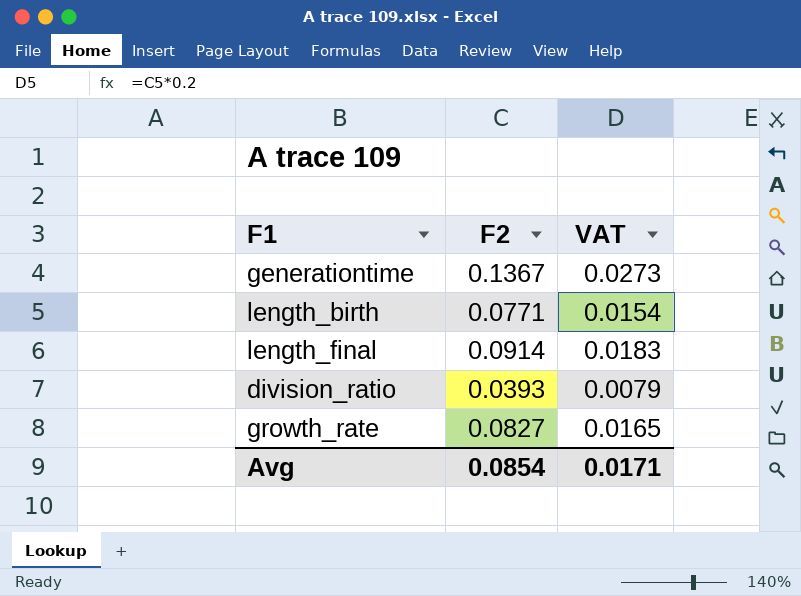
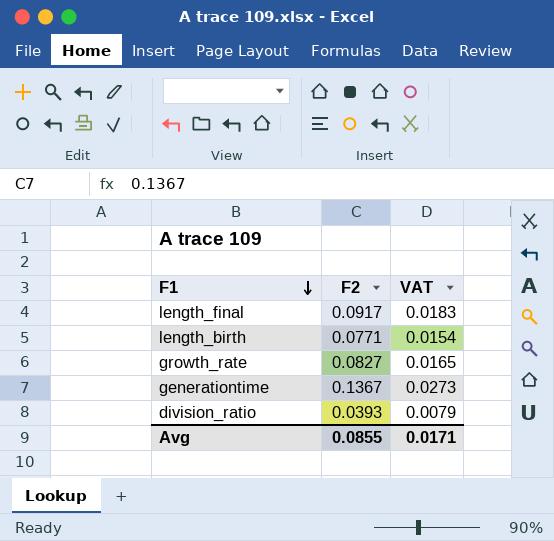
row order: none -> F1 descending
length_final | F2: 0.0914 -> 0.0917
Avg | F2: 0.0854 -> 0.0855

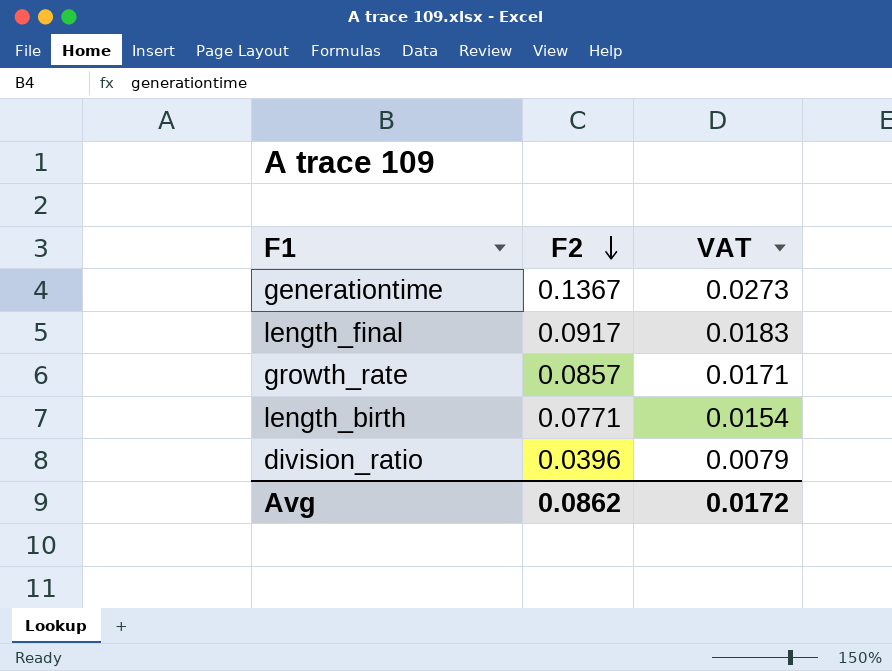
row order: F1 descending -> F2 descending
growth_rate | F2: 0.0827 -> 0.0857
growth_rate | VAT: 0.0165 -> 0.0171
division_ratio | F2: 0.0393 -> 0.0396
Avg | F2: 0.0855 -> 0.0862
Avg | VAT: 0.0171 -> 0.0172

